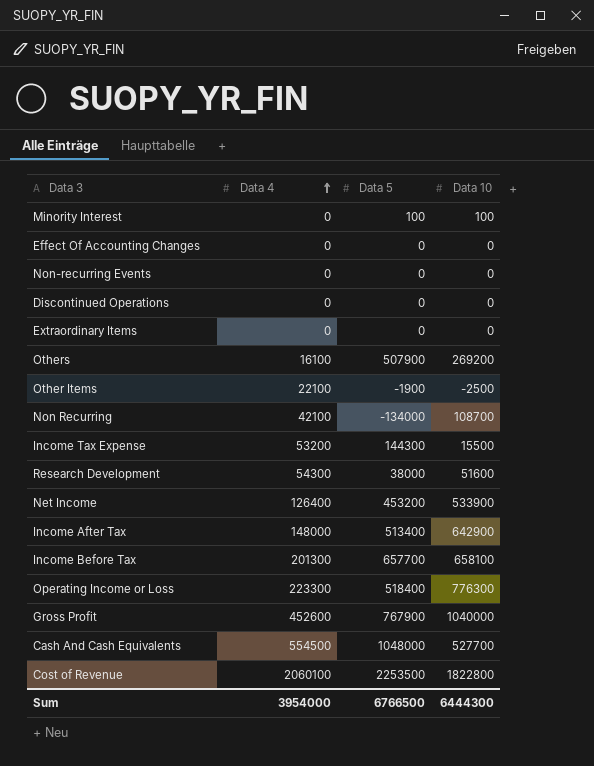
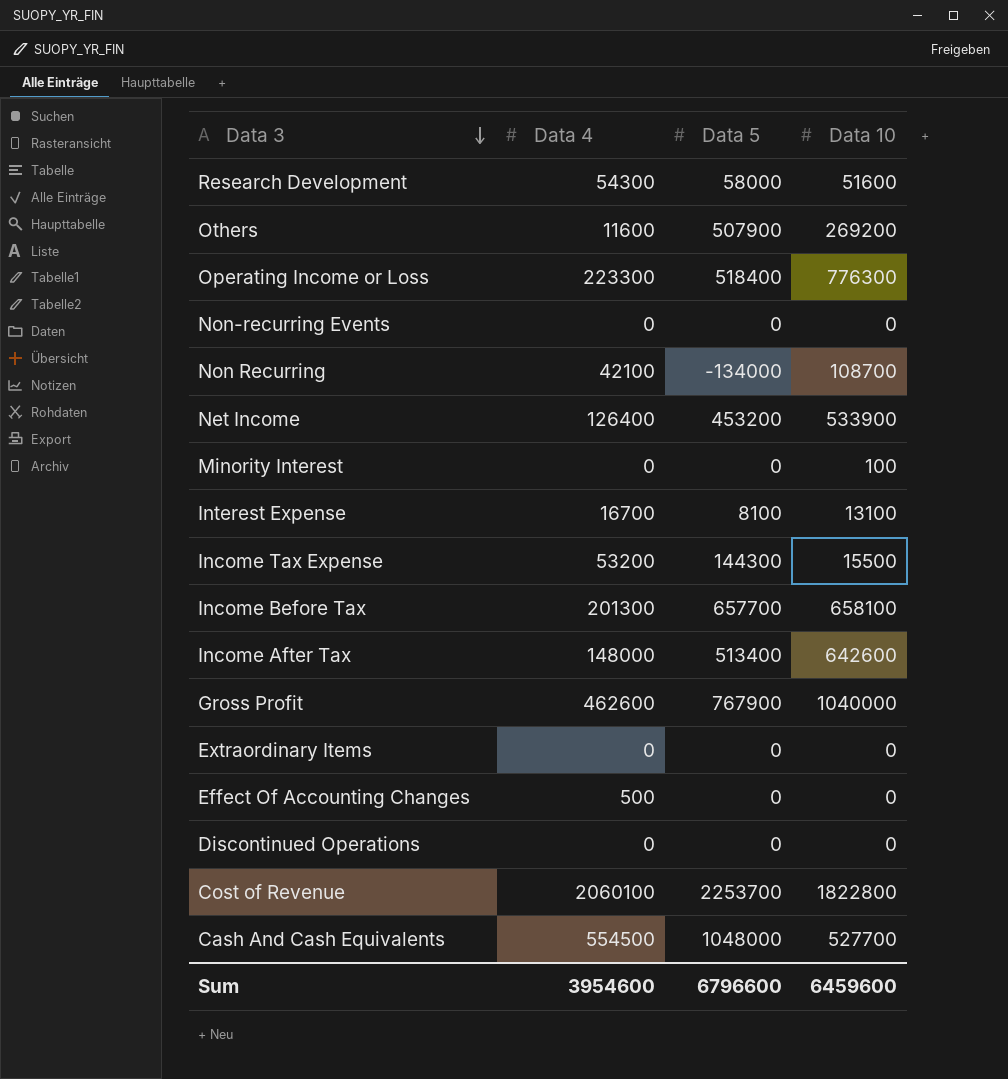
row order: Data 4 ascending -> Data 3 descending
row Other Items: 22100 | -1900 | -2500 -> none
Research Development | Data 5: 38000 -> 58000
Others | Data 4: 16100 -> 11600
Minority Interest | Data 5: 100 -> 0
row Interest Expense: none -> 16700 | 8100 | 13100
Income After Tax | Data 10: 642900 -> 642600
Gross Profit | Data 4: 452600 -> 462600
Effect Of Accounting Changes | Data 4: 0 -> 500
Cost of Revenue | Data 5: 2253500 -> 2253700
Sum | Data 4: 3954000 -> 3954600
Sum | Data 5: 6766500 -> 6796600
Sum | Data 10: 6444300 -> 6459600

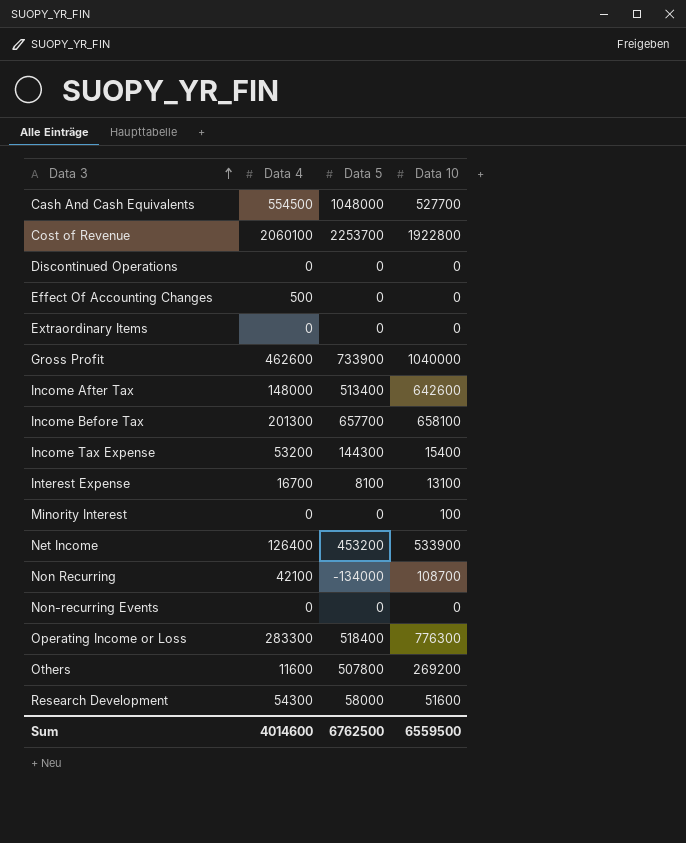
row order: Data 3 descending -> Data 3 ascending
Cost of Revenue | Data 10: 1822800 -> 1922800
Gross Profit | Data 5: 767900 -> 733900
Income Tax Expense | Data 10: 15500 -> 15400
Operating Income or Loss | Data 4: 223300 -> 283300
Others | Data 5: 507900 -> 507800
Sum | Data 4: 3954600 -> 4014600
Sum | Data 5: 6796600 -> 6762500
Sum | Data 10: 6459600 -> 6559500

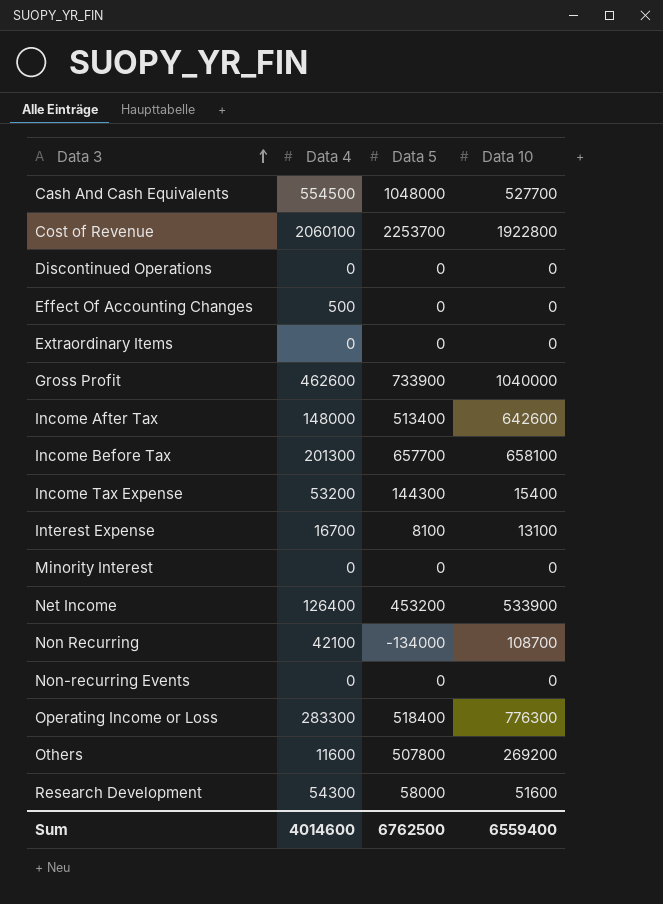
Minority Interest | Data 10: 100 -> 0
Sum | Data 10: 6559500 -> 6559400

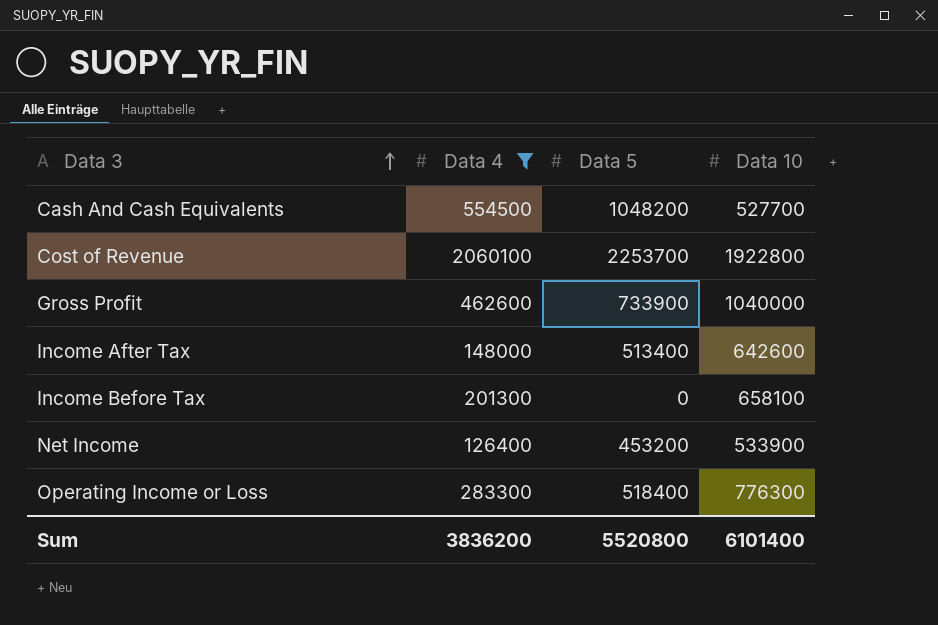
filter: none -> Data 4 >= 126400
Cash And Cash Equivalents | Data 5: 1048000 -> 1048200
Income Before Tax | Data 5: 657700 -> 0
Sum | Data 4: 4014600 -> 3836200
Sum | Data 5: 6762500 -> 5520800
Sum | Data 10: 6559400 -> 6101400

